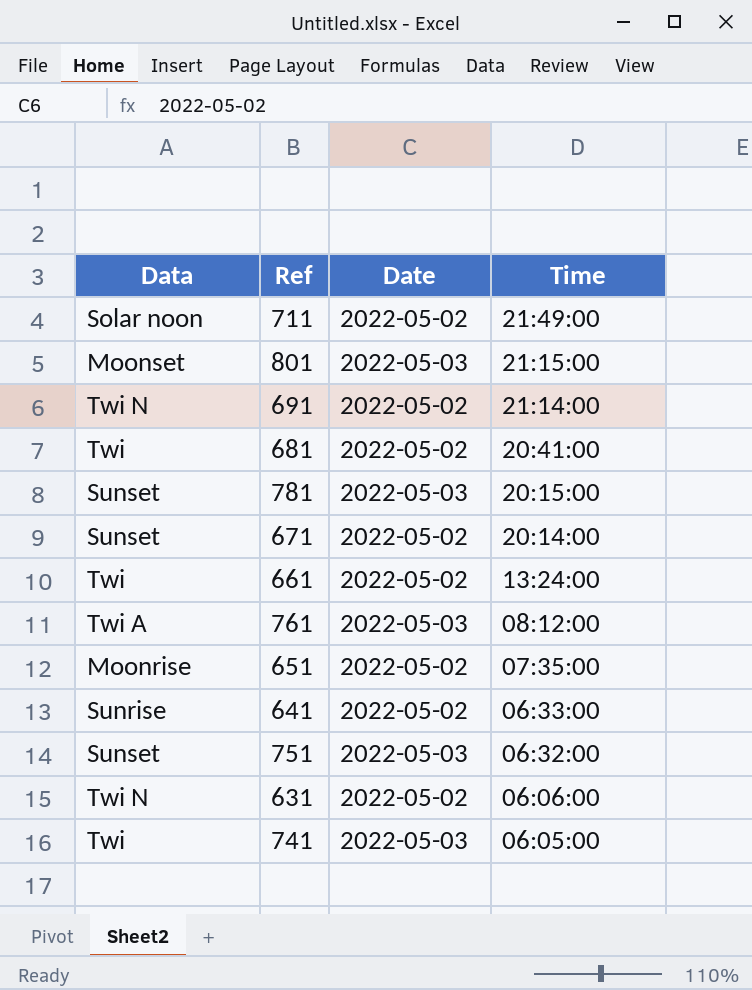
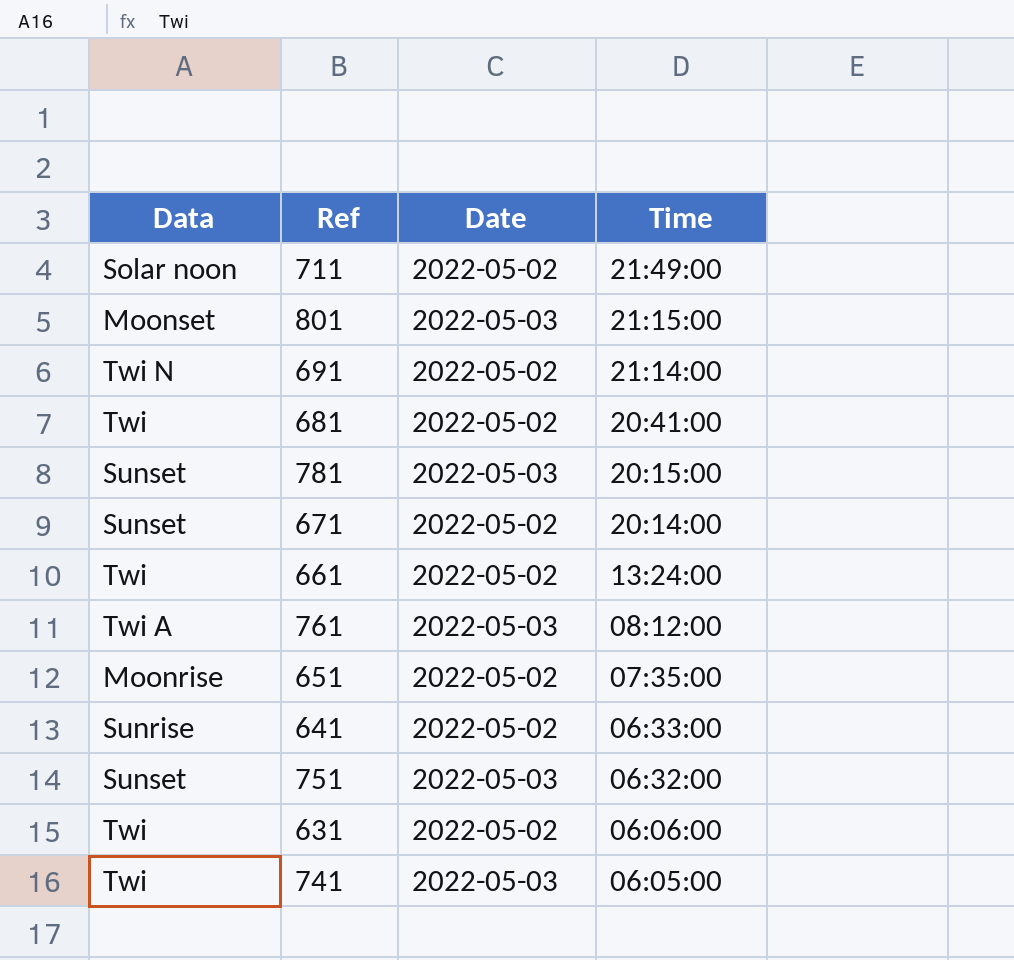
631 | Data: Twi N -> Twi

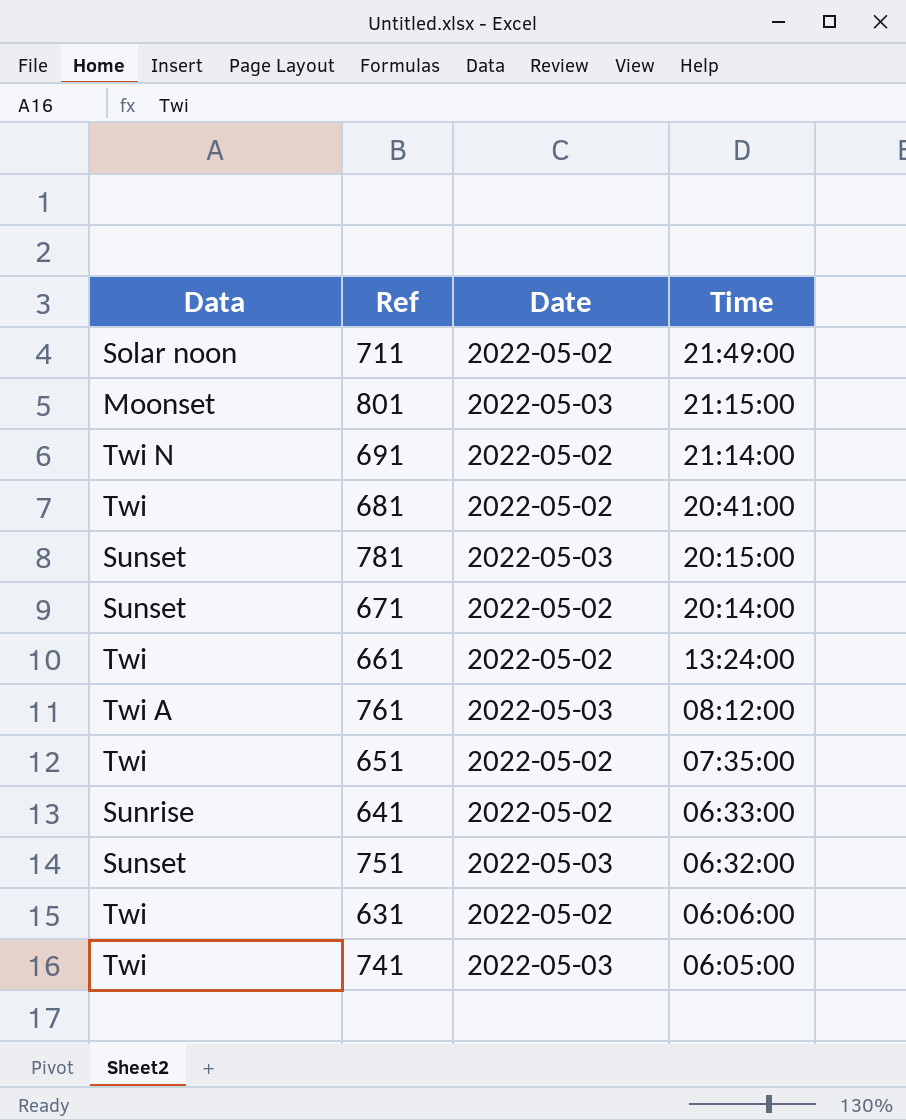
651 | Data: Moonrise -> Twi

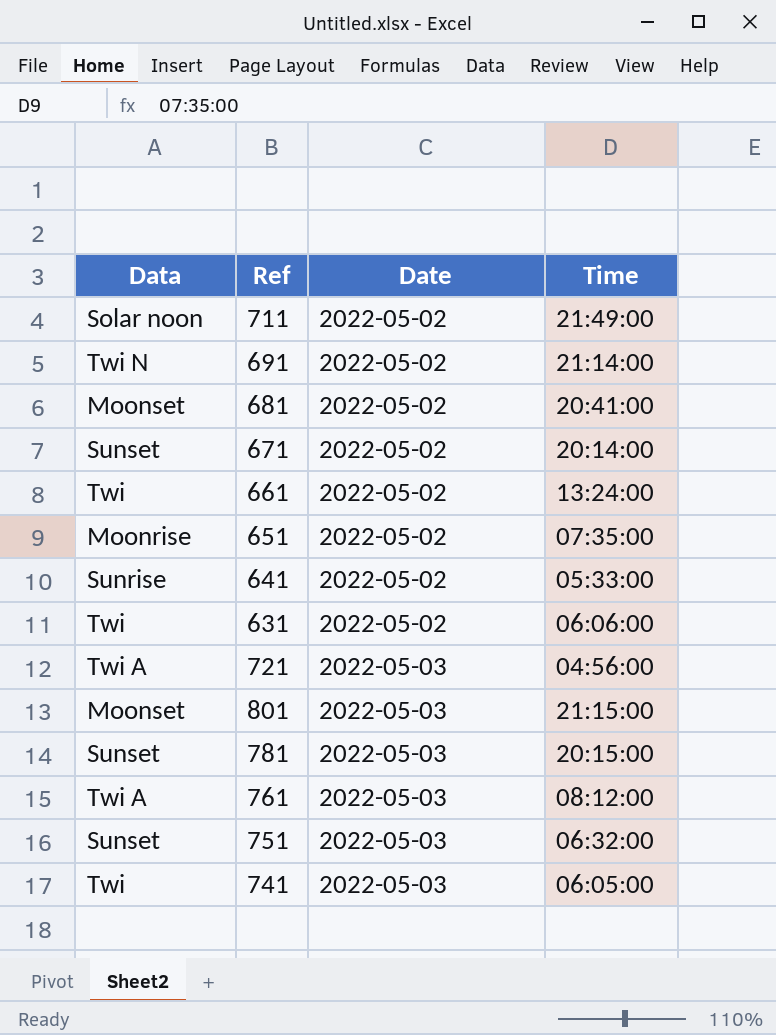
row order: Time descending -> Date ascending
681 | Data: Twi -> Moonset
651 | Data: Twi -> Moonrise
641 | Time: 06:33:00 -> 05:33:00
row 721: none -> Twi A | 2022-05-03 | 04:56:00

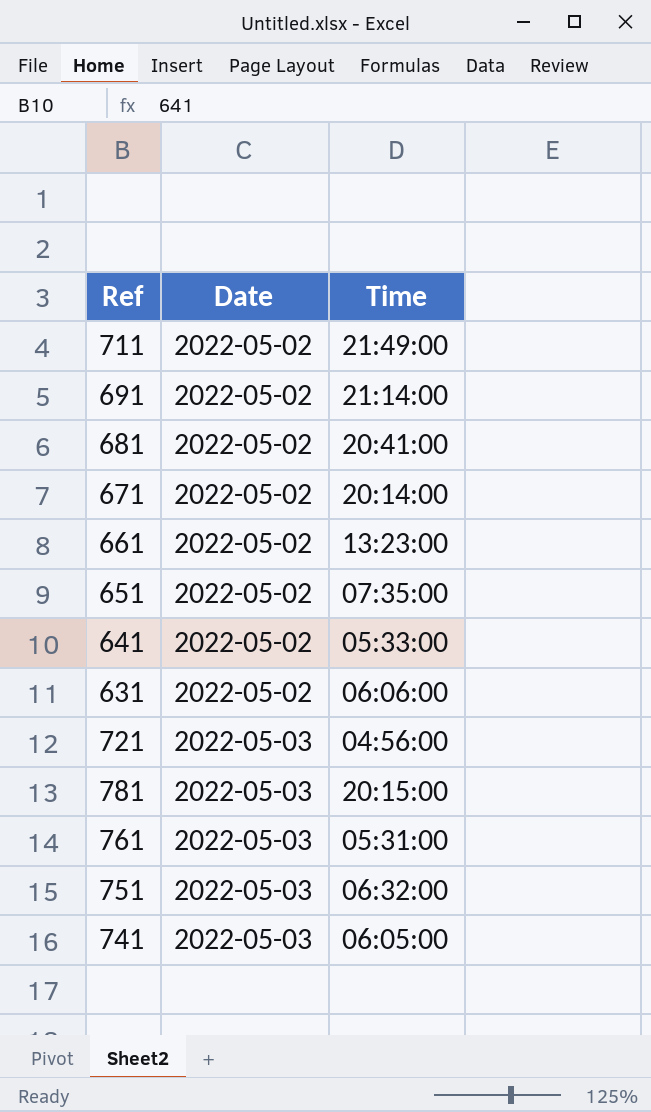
column Data | position: 1 -> none
row 801: Moonset | 2022-05-03 | 21:15:00 -> none
661 | Time: 13:24:00 -> 13:23:00
761 | Time: 08:12:00 -> 05:31:00

